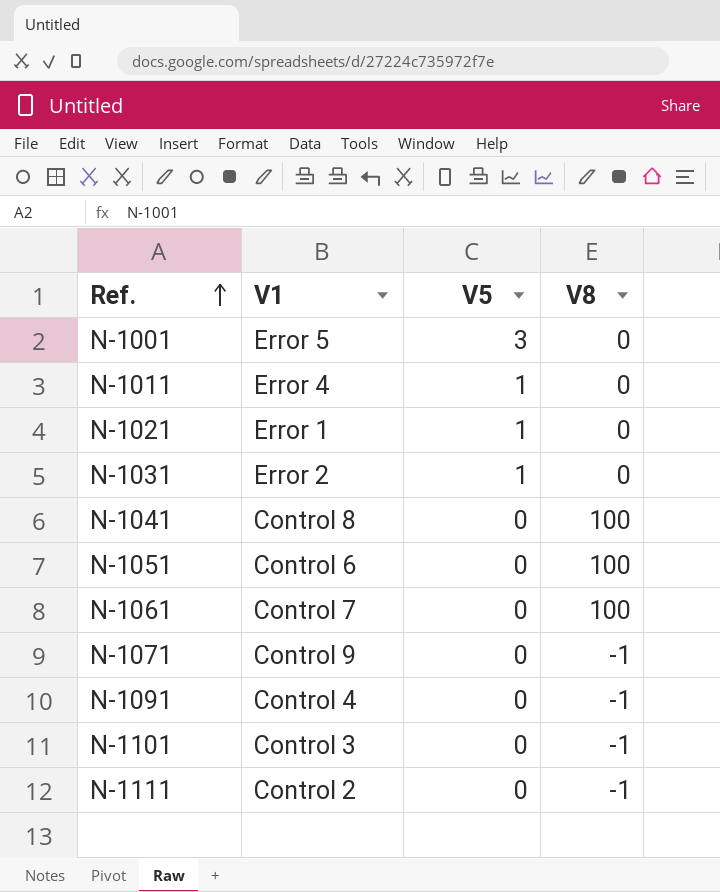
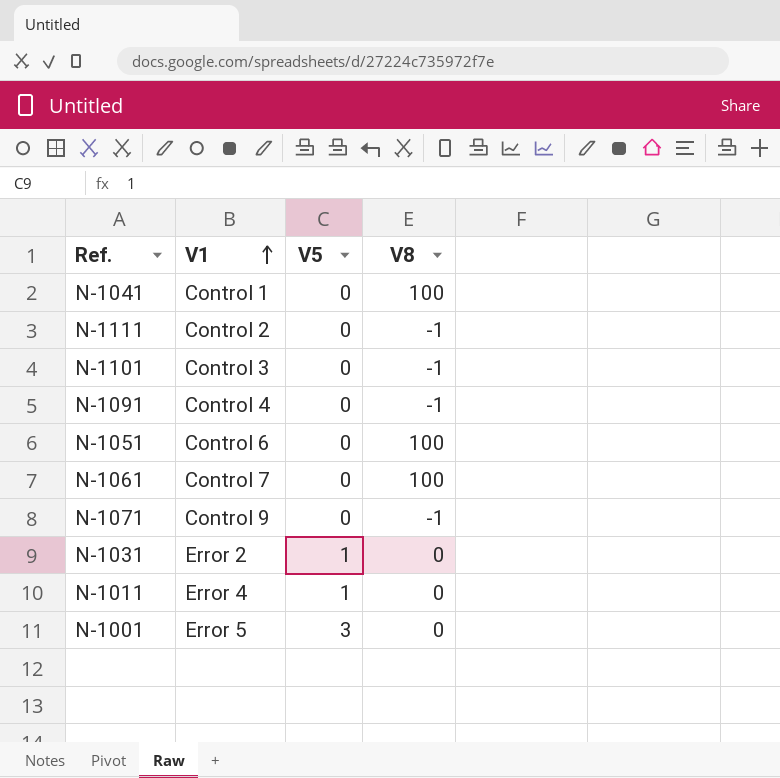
row order: Ref. ascending -> V1 ascending
row N-1021: Error 1 | 1 | 0 -> none
N-1041 | V1: Control 8 -> Control 1

